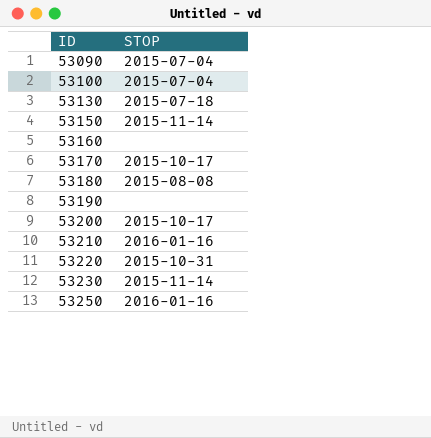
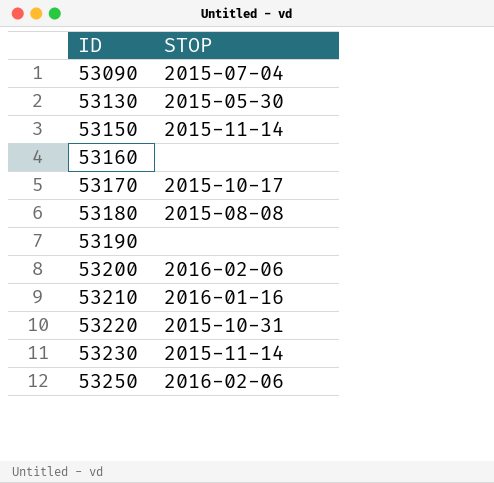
row 53100: 2015-07-04 -> none
53130 | STOP: 2015-07-18 -> 2015-05-30
53200 | STOP: 2015-10-17 -> 2016-02-06
53250 | STOP: 2016-01-16 -> 2016-02-06

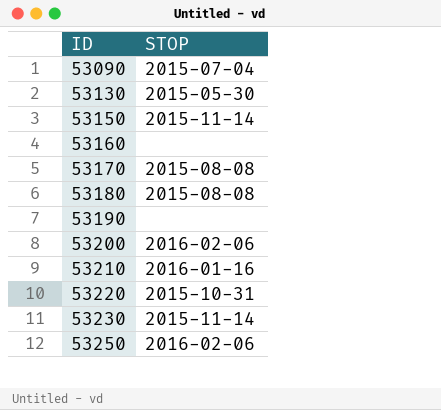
53170 | STOP: 2015-10-17 -> 2015-08-08

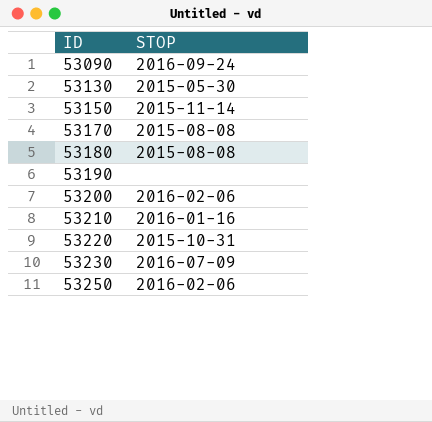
row 53160: none -> none
53090 | STOP: 2015-07-04 -> 2016-09-24
53230 | STOP: 2015-11-14 -> 2016-07-09

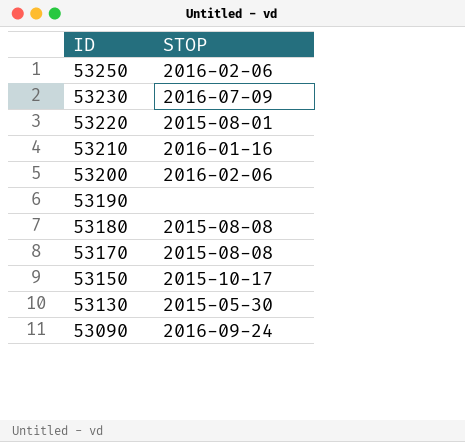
row order: ID ascending -> ID descending
53220 | STOP: 2015-10-31 -> 2015-08-01
53150 | STOP: 2015-11-14 -> 2015-10-17

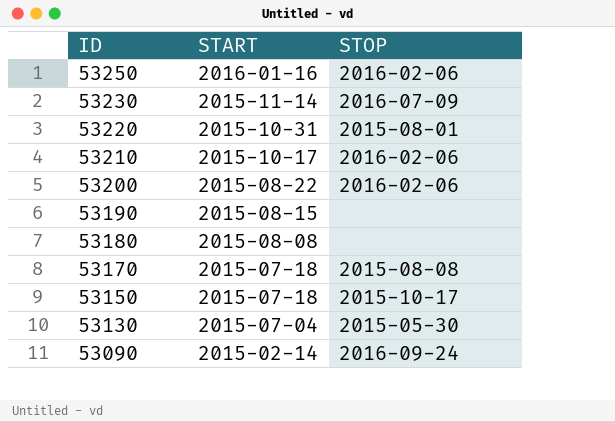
column START | position: none -> 2
53210 | STOP: 2016-01-16 -> 2016-02-06
53180 | STOP: 2015-08-08 -> none

